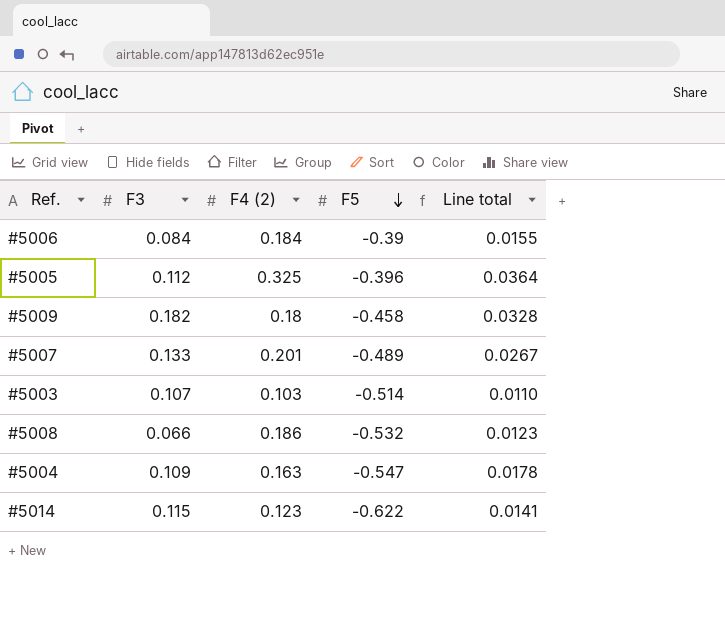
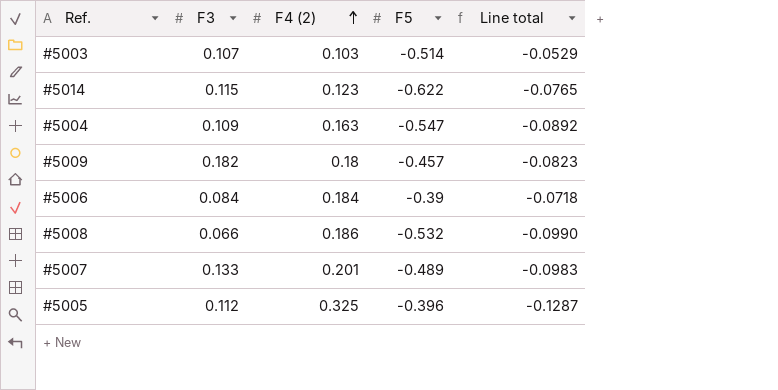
row order: F5 descending -> F4 (2) ascending
column Line total | formula: [F3] * [F4 (2)] -> [F4 (2)] * [F5]
#5009 | F5: -0.458 -> -0.457

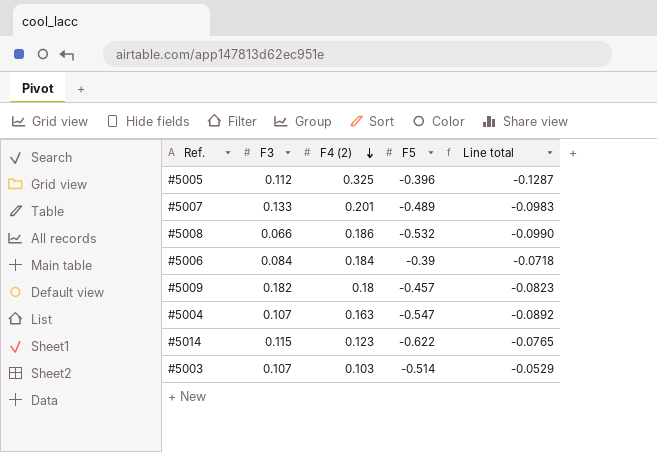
row order: F4 (2) ascending -> F4 (2) descending
#5004 | F3: 0.109 -> 0.107

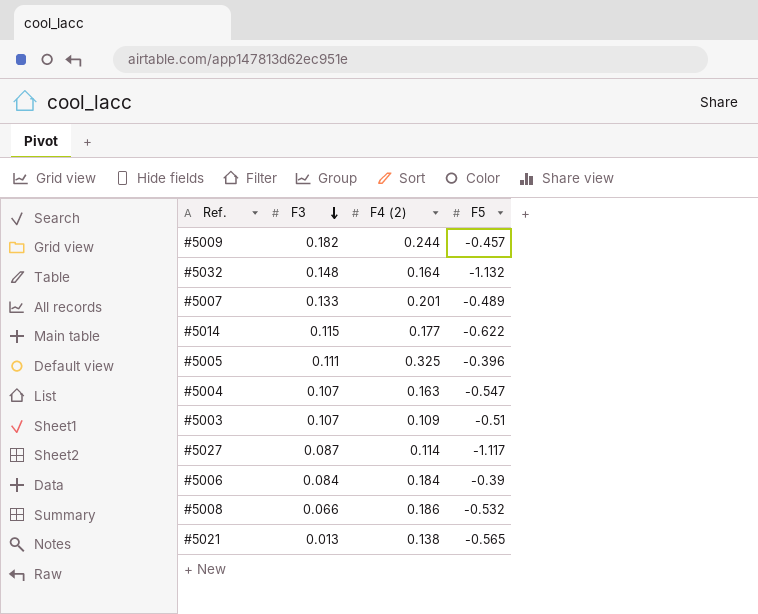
row order: F4 (2) descending -> F3 descending
column Line total | formula: [F4 (2)] * [F5] -> none
#5009 | F4 (2): 0.18 -> 0.244
row #5032: none -> 0.148 | 0.164 | -1.132
#5014 | F4 (2): 0.123 -> 0.177
#5005 | F3: 0.112 -> 0.111
#5003 | F4 (2): 0.103 -> 0.109
#5003 | F5: -0.514 -> -0.51
row #5027: none -> 0.087 | 0.114 | -1.117
row #5021: none -> 0.013 | 0.138 | -0.565

